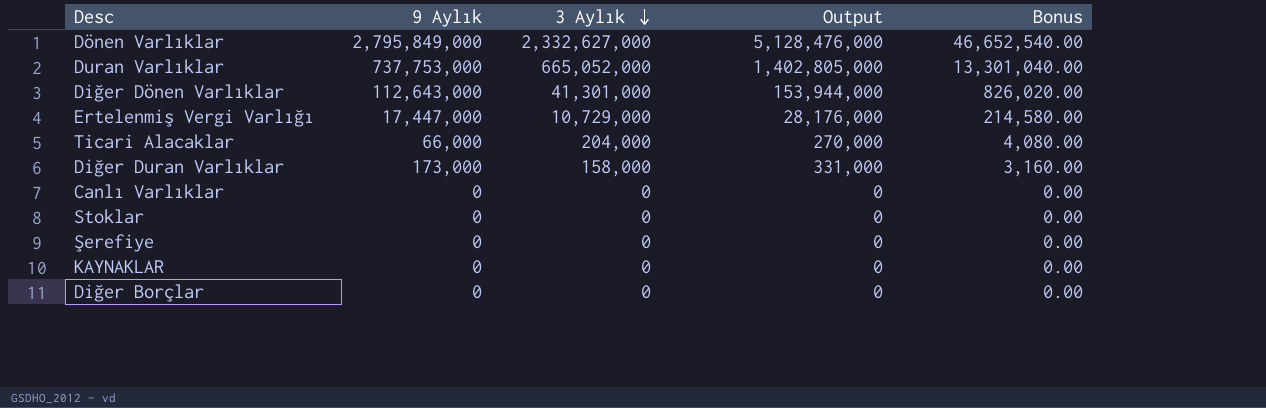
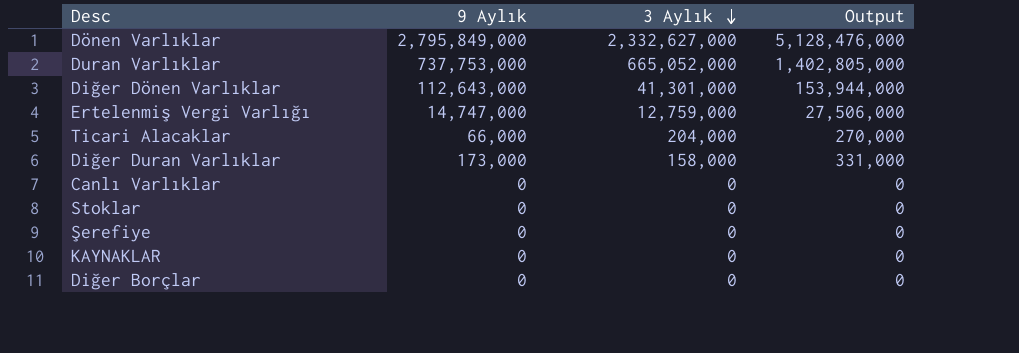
column Bonus | formula: [3 Aylık] * 0.02 -> none
Ertelenmiş Vergi Varlığı | 9 Aylık: 17,447,000 -> 14,747,000
Ertelenmiş Vergi Varlığı | 3 Aylık: 10,729,000 -> 12,759,000
Ertelenmiş Vergi Varlığı | Output: 28,176,000 -> 27,506,000

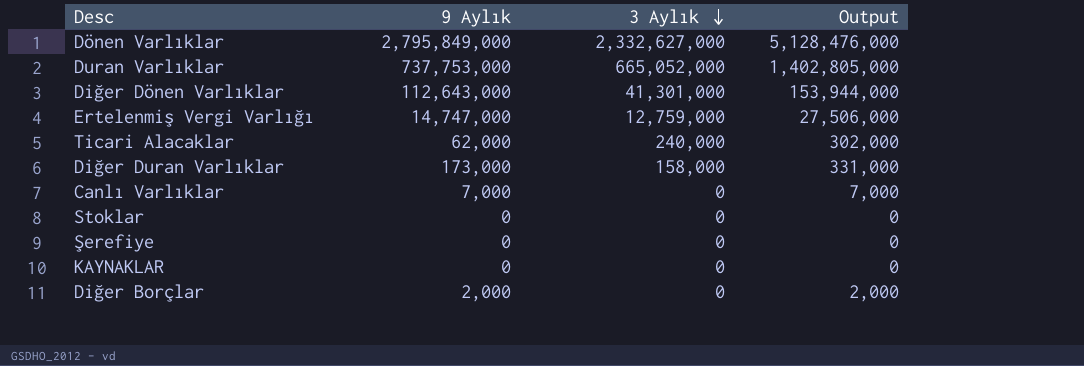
Ticari Alacaklar | 9 Aylık: 66,000 -> 62,000
Ticari Alacaklar | 3 Aylık: 204,000 -> 240,000
Ticari Alacaklar | Output: 270,000 -> 302,000
Canlı Varlıklar | 9 Aylık: 0 -> 7,000
Canlı Varlıklar | Output: 0 -> 7,000
Diğer Borçlar | 9 Aylık: 0 -> 2,000
Diğer Borçlar | Output: 0 -> 2,000

